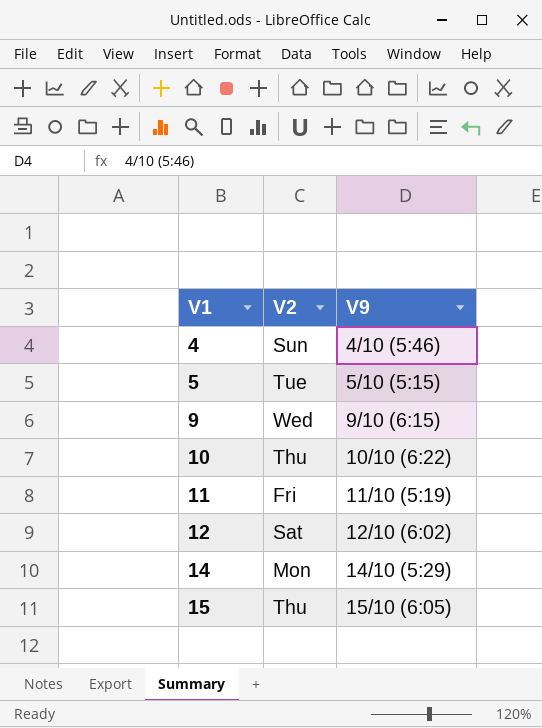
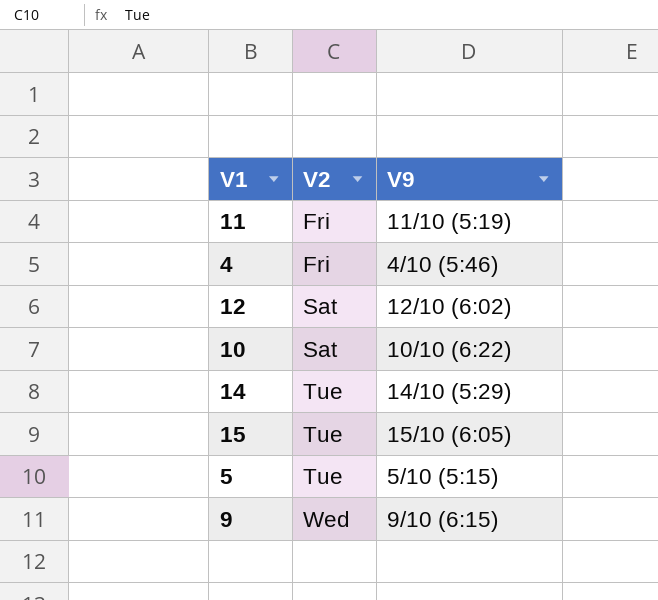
row order: V1 ascending -> V2 ascending
4 | V2: Sun -> Fri
10 | V2: Thu -> Sat
14 | V2: Mon -> Tue
15 | V2: Thu -> Tue

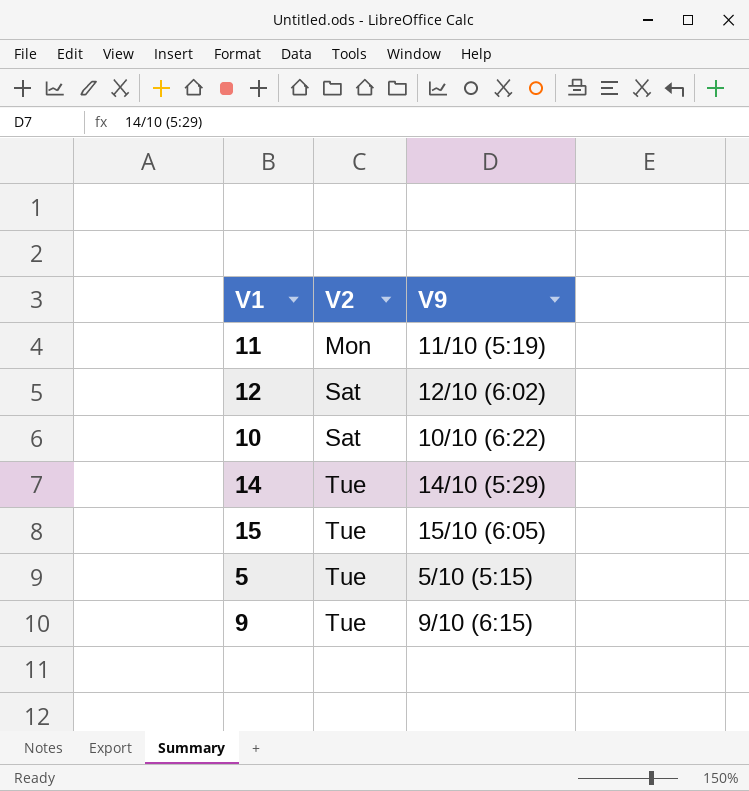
row 4: Fri | 4/10 (5:46) -> none
11 | V2: Fri -> Mon
9 | V2: Wed -> Tue

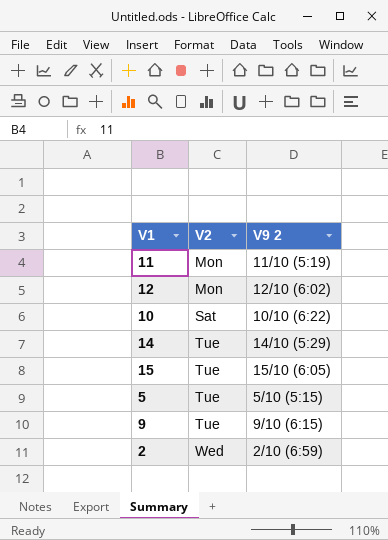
column name: V9 -> V9 2
12 | V2: Sat -> Mon
row 2: none -> Wed | 2/10 (6:59)

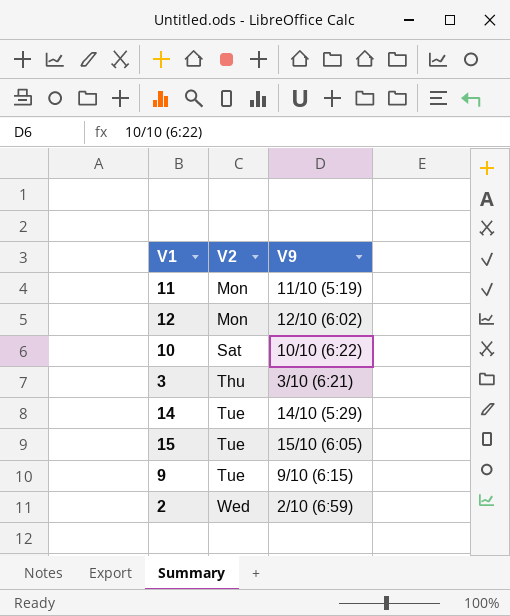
column name: V9 2 -> V9
row 5: Tue | 5/10 (5:15) -> none
row 3: none -> Thu | 3/10 (6:21)

